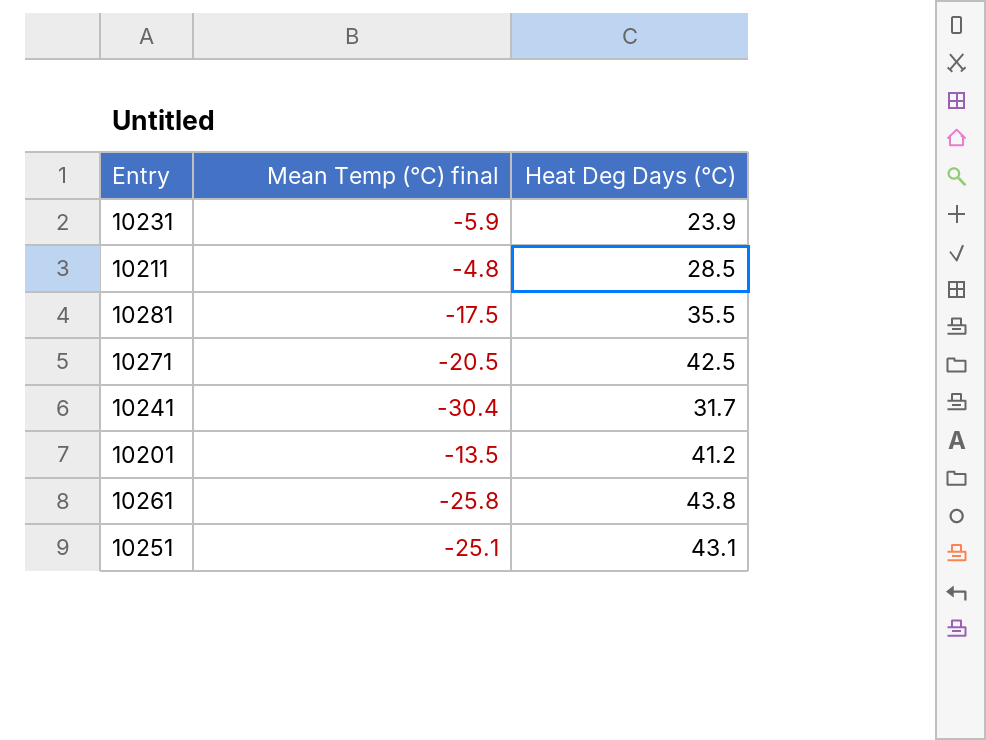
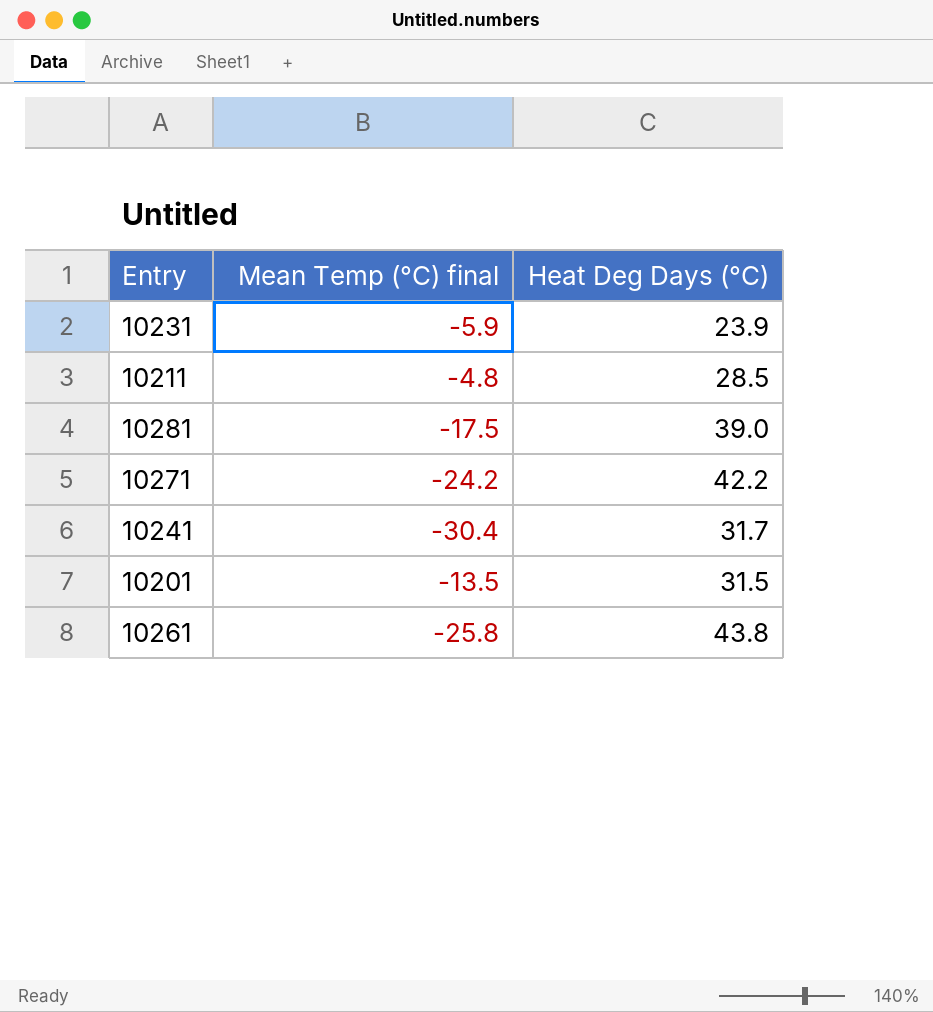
row 10251: -25.1 | 43.1 -> none
10281 | Heat Deg Days (°C): 35.5 -> 39.0
10271 | Mean Temp (°C) final: -20.5 -> -24.2
10271 | Heat Deg Days (°C): 42.5 -> 42.2
10201 | Heat Deg Days (°C): 41.2 -> 31.5

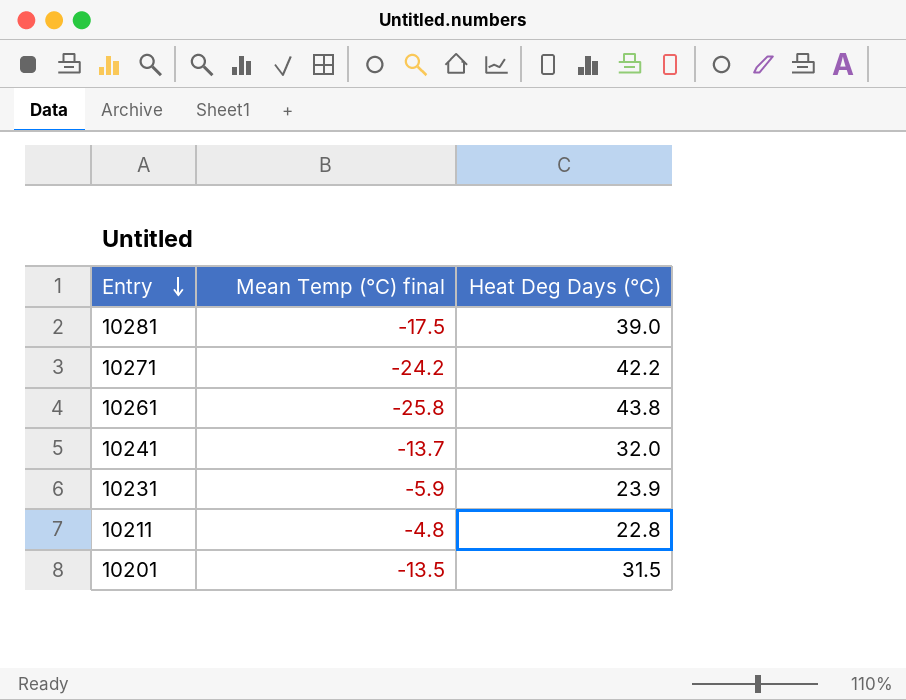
row order: none -> Entry descending
10241 | Mean Temp (°C) final: -30.4 -> -13.7
10241 | Heat Deg Days (°C): 31.7 -> 32.0
10211 | Heat Deg Days (°C): 28.5 -> 22.8

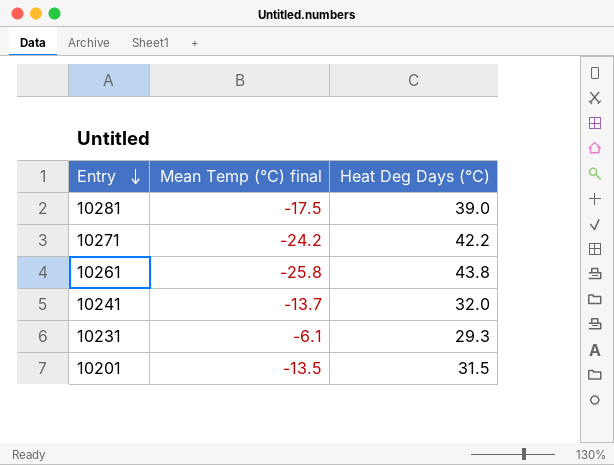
row 10211: -4.8 | 22.8 -> none
10231 | Mean Temp (°C) final: -5.9 -> -6.1
10231 | Heat Deg Days (°C): 23.9 -> 29.3

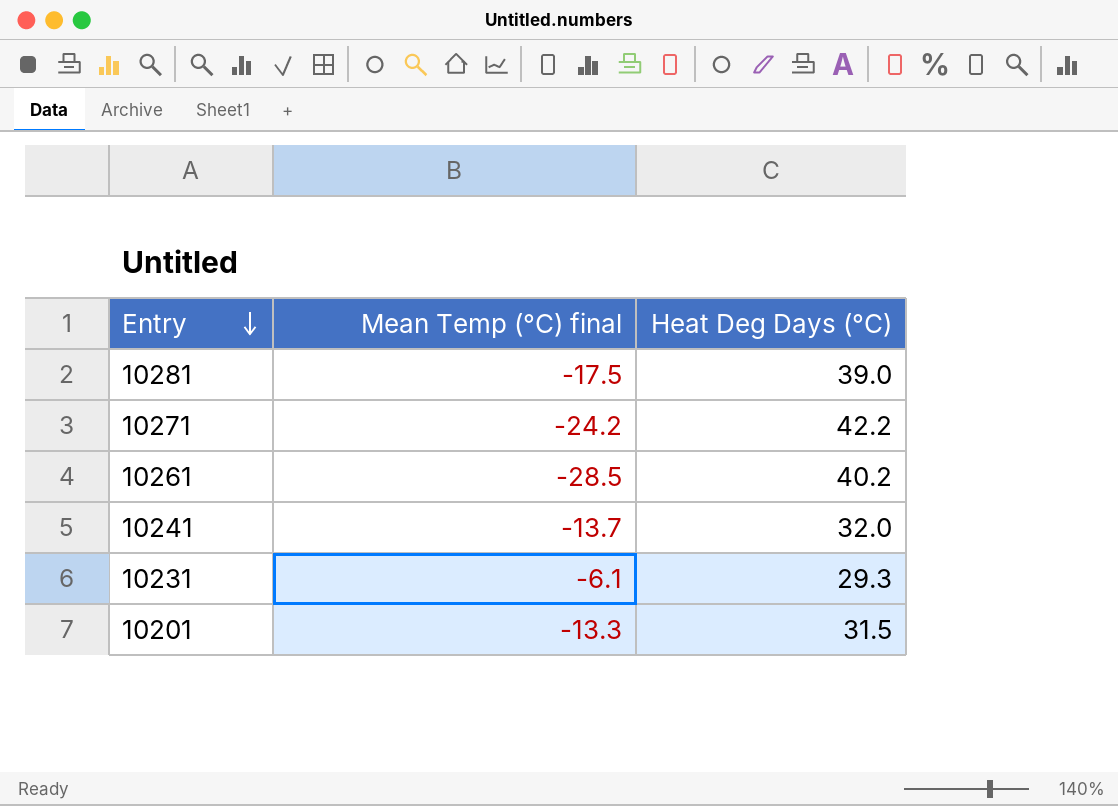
10261 | Mean Temp (°C) final: -25.8 -> -28.5
10261 | Heat Deg Days (°C): 43.8 -> 40.2
10201 | Mean Temp (°C) final: -13.5 -> -13.3

